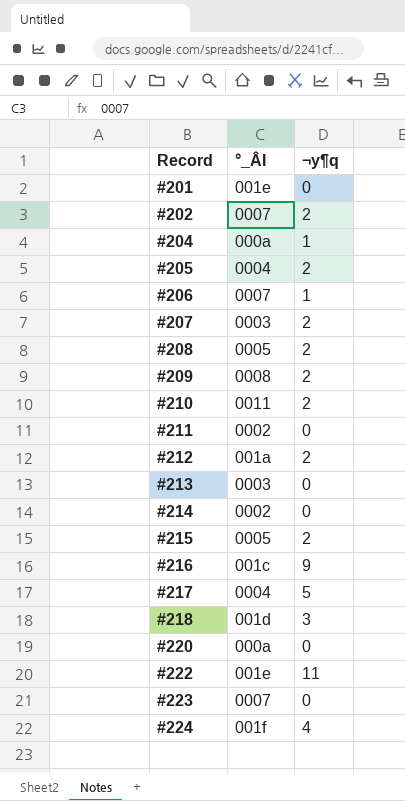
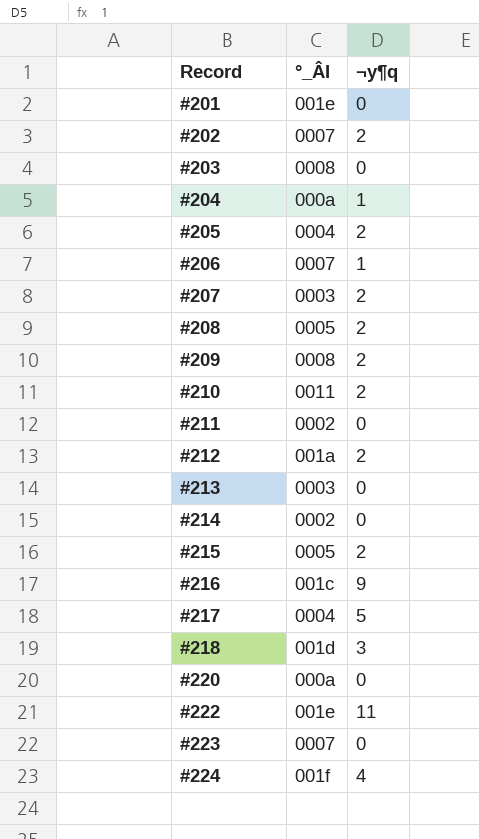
row #203: none -> 0008 | 0

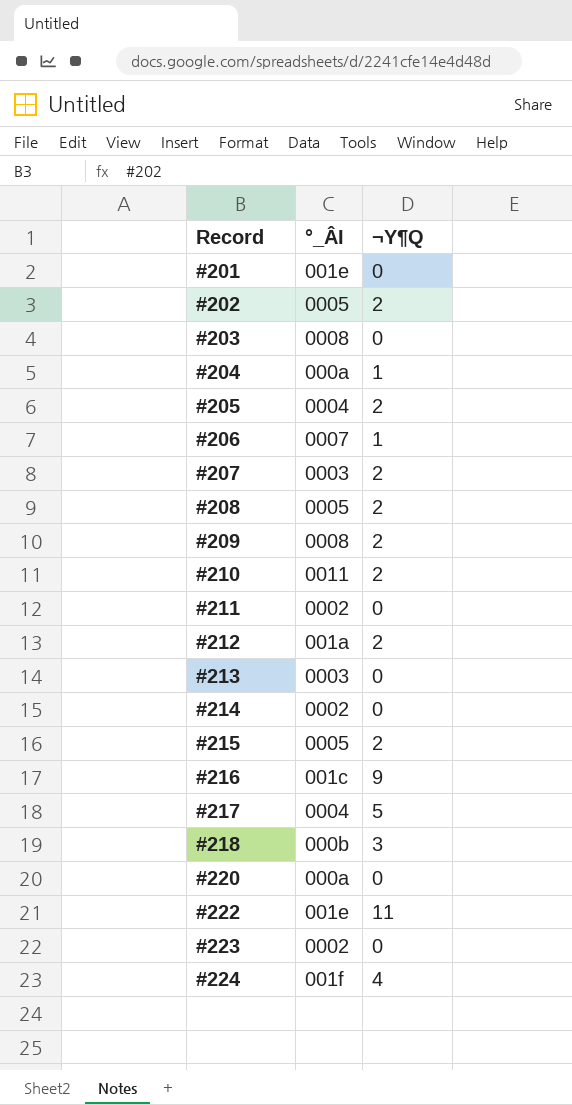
column name: ¬y¶q -> ¬Y¶Q
#202 | °_ÂI: 0007 -> 0005
#218 | °_ÂI: 001d -> 000b
#223 | °_ÂI: 0007 -> 0002

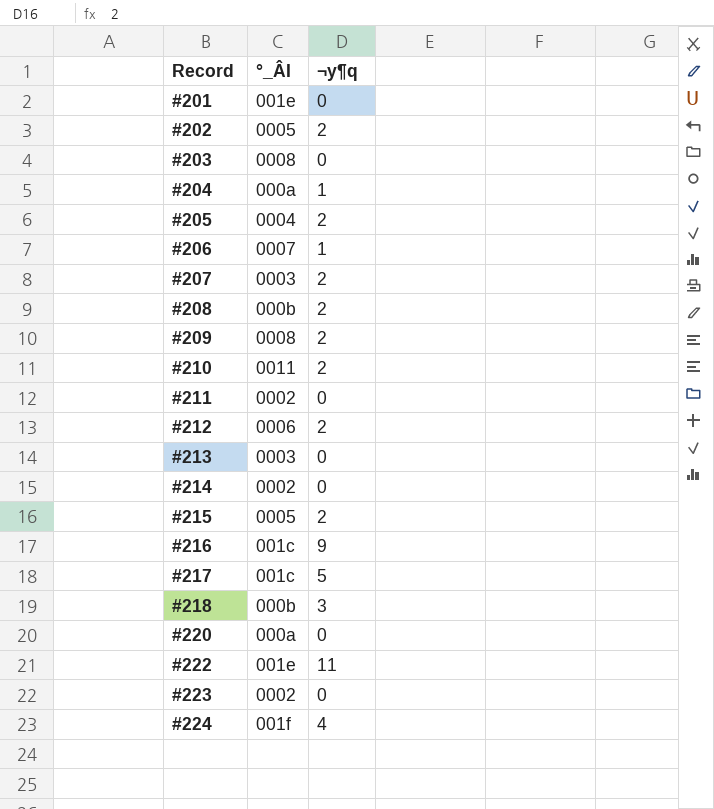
column name: ¬Y¶Q -> ¬y¶q
#208 | °_ÂI: 0005 -> 000b
#212 | °_ÂI: 001a -> 0006
#217 | °_ÂI: 0004 -> 001c

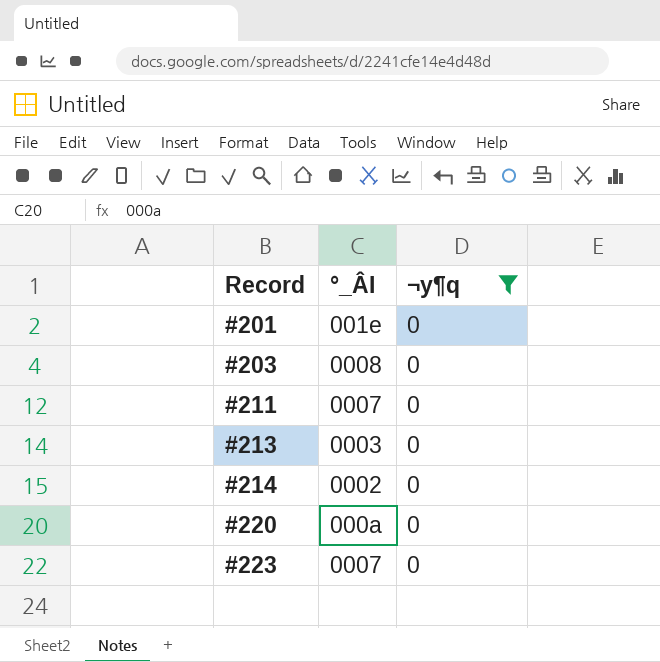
filter: none -> ¬y¶q = 0
#211 | °_ÂI: 0002 -> 0007
#223 | °_ÂI: 0002 -> 0007

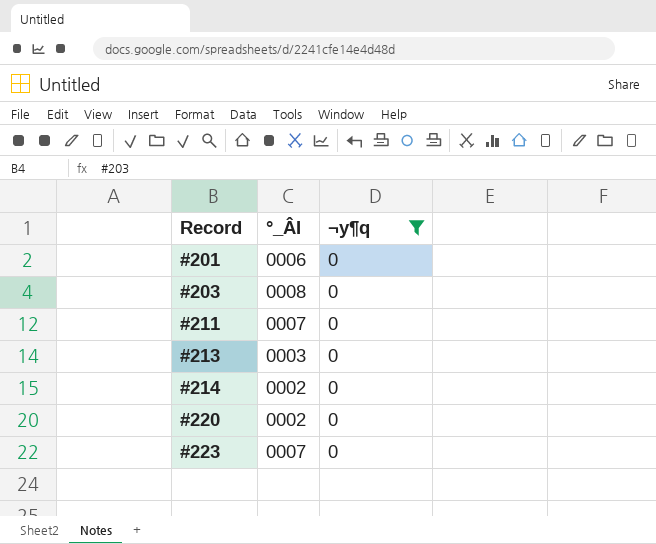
#201 | °_ÂI: 001e -> 0006
#220 | °_ÂI: 000a -> 0002

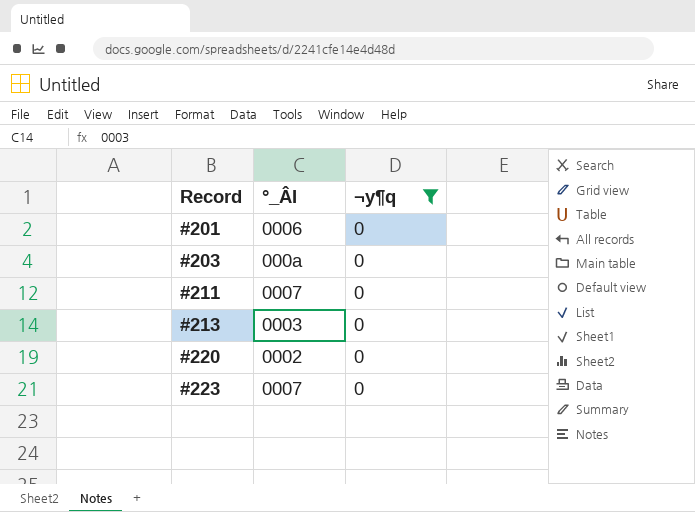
row #214: 0002 | 0 -> none
#203 | °_ÂI: 0008 -> 000a

